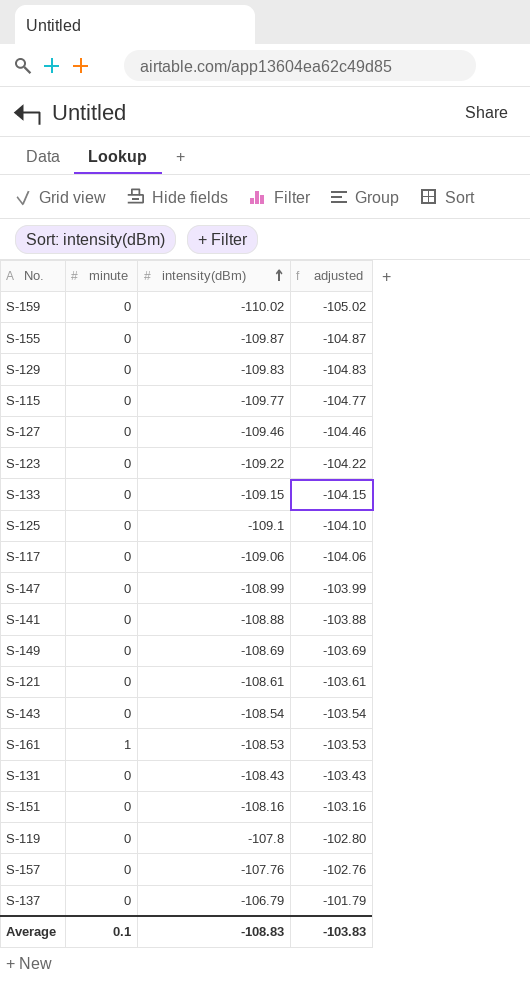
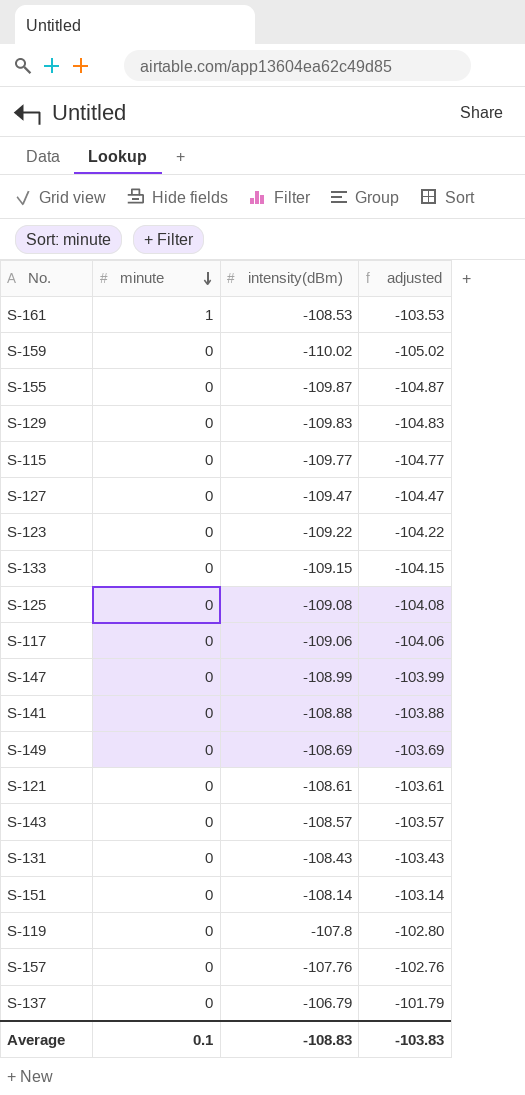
row order: intensity(dBm) ascending -> minute descending
S-127 | intensity(dBm): -109.46 -> -109.47
S-127 | adjusted: -104.46 -> -104.47
S-125 | intensity(dBm): -109.1 -> -109.08
S-125 | adjusted: -104.10 -> -104.08
S-143 | intensity(dBm): -108.54 -> -108.57
S-143 | adjusted: -103.54 -> -103.57
S-151 | intensity(dBm): -108.16 -> -108.14
S-151 | adjusted: -103.16 -> -103.14

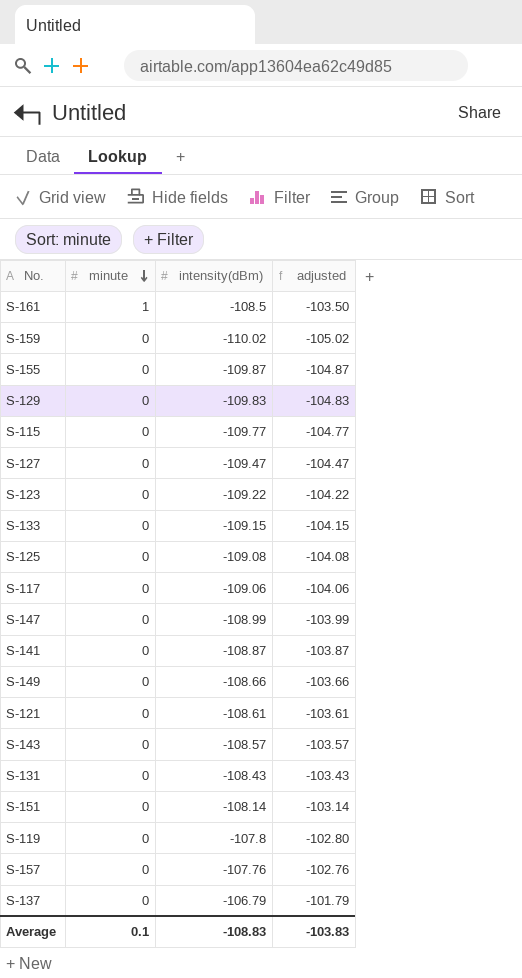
S-161 | intensity(dBm): -108.53 -> -108.5
S-161 | adjusted: -103.53 -> -103.50
S-141 | intensity(dBm): -108.88 -> -108.87
S-141 | adjusted: -103.88 -> -103.87
S-149 | intensity(dBm): -108.69 -> -108.66
S-149 | adjusted: -103.69 -> -103.66

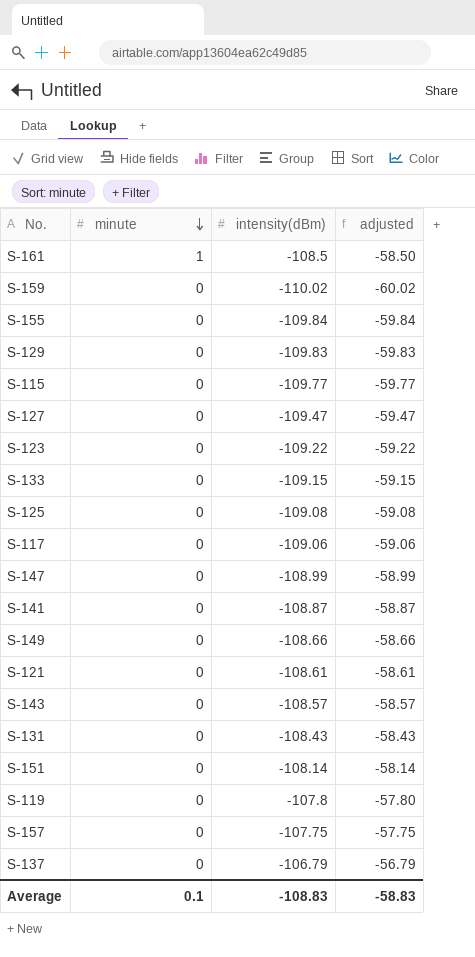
column adjusted | formula: [intensity(dBm)] + 5 -> [intensity(dBm)] + 50
S-155 | intensity(dBm): -109.87 -> -109.84
S-157 | intensity(dBm): -107.76 -> -107.75
Average | adjusted: -103.83 -> -58.83

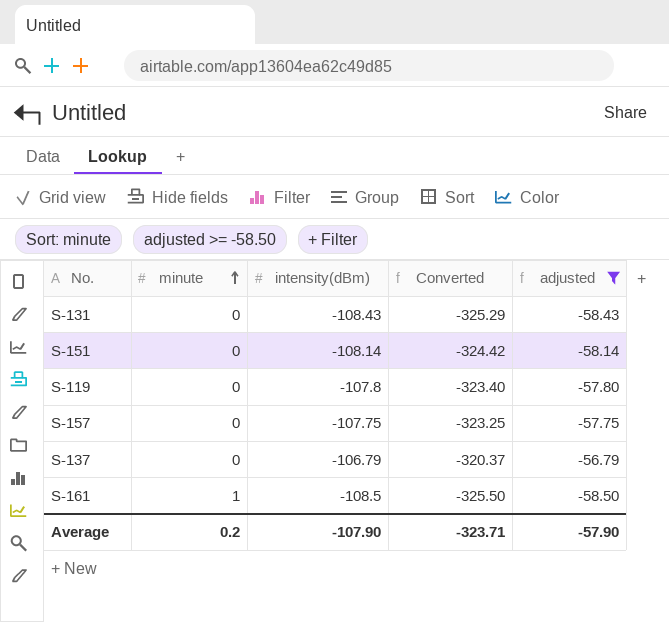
filter: none -> adjusted >= -58.50
row order: minute descending -> minute ascending
column Converted | formula: none -> [intensity(dBm)] * 3
Average | minute: 0.1 -> 0.2
Average | intensity(dBm): -108.83 -> -107.90
Average | adjusted: -58.83 -> -57.90

